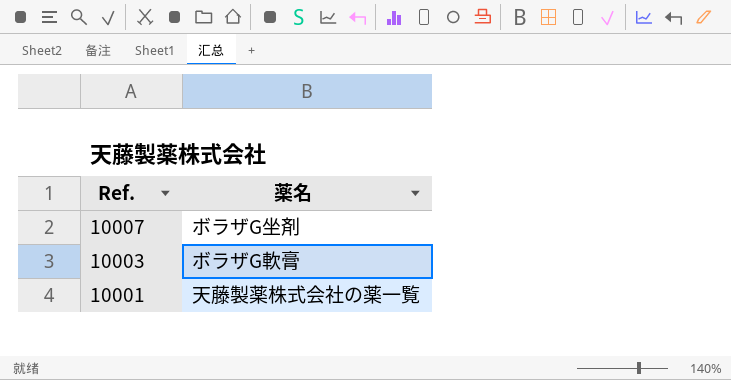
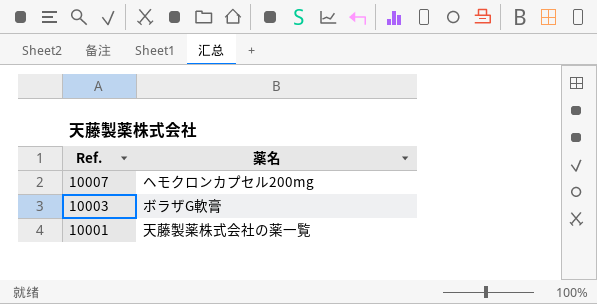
10007 | 薬名: ボラザG坐剤 -> ヘモクロンカプセル200mg

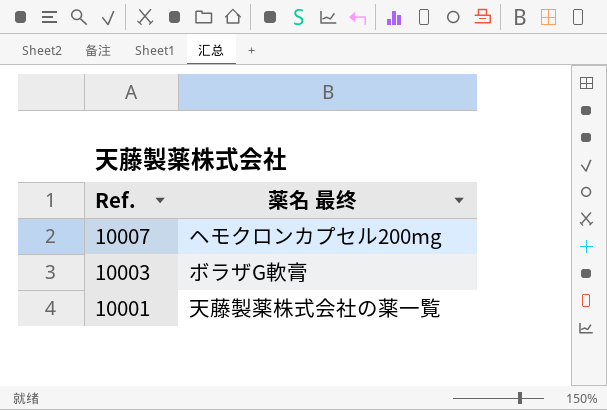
column name: 薬名 -> 薬名 最终

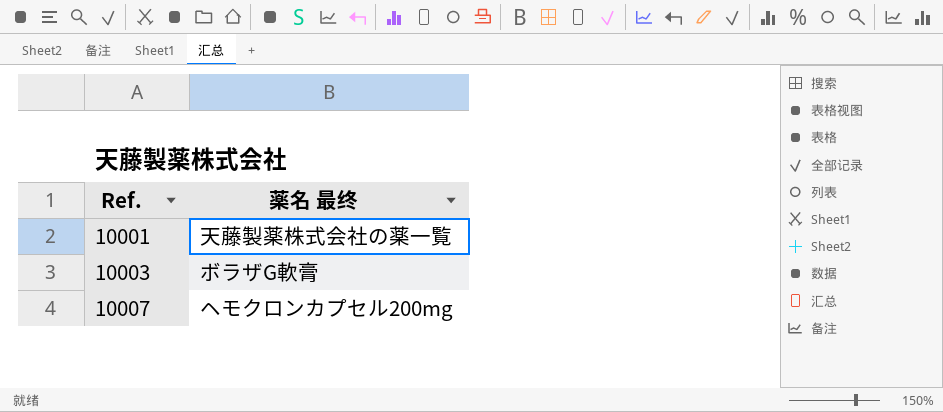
row order: Ref. descending -> Ref. ascending

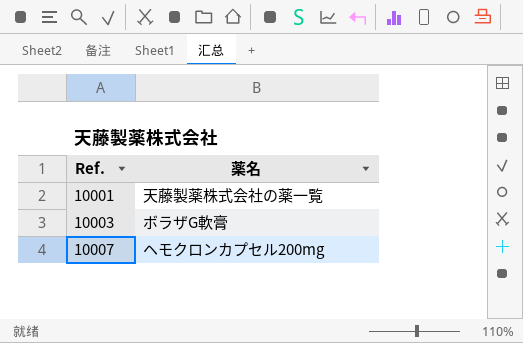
column name: 薬名 最终 -> 薬名

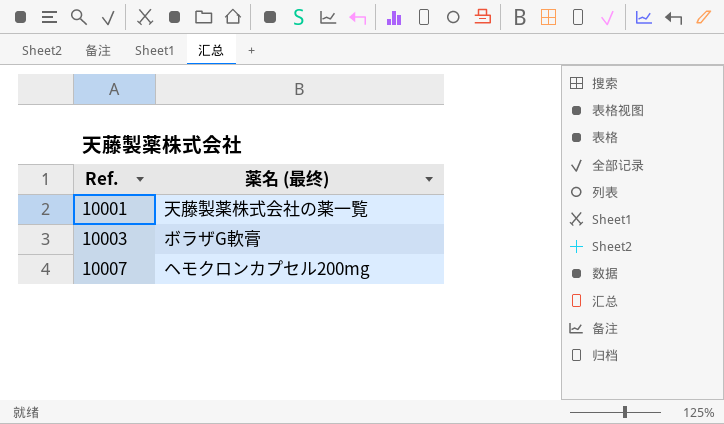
column name: 薬名 -> 薬名 (最终)

